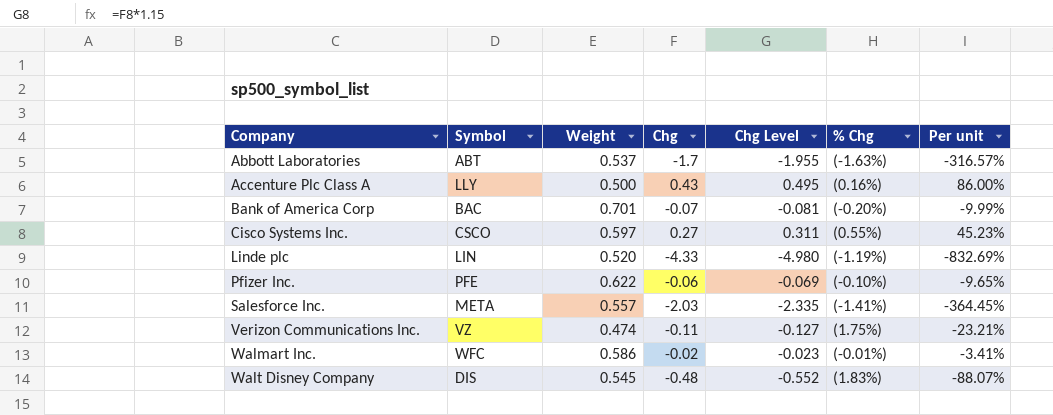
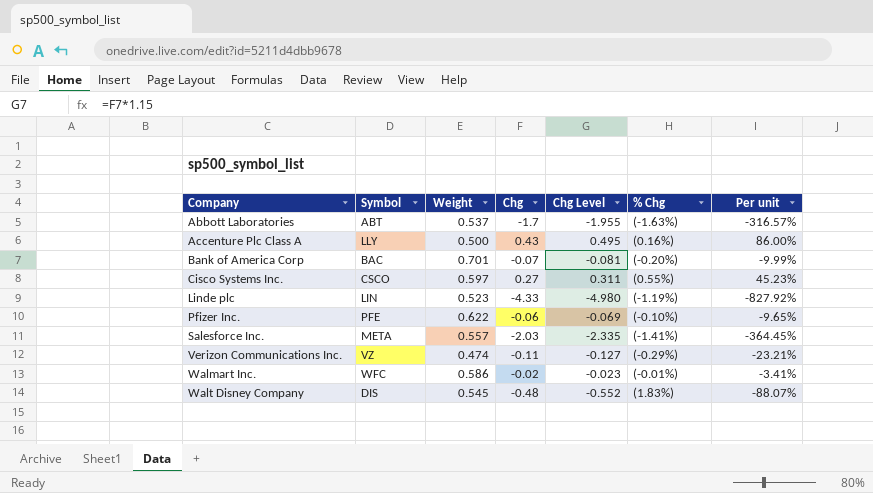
Linde plc | Weight: 0.520 -> 0.523
Linde plc | Per unit: -832.69% -> -827.92%
Verizon Communications Inc. | % Chg: (1.75%) -> (-0.29%)

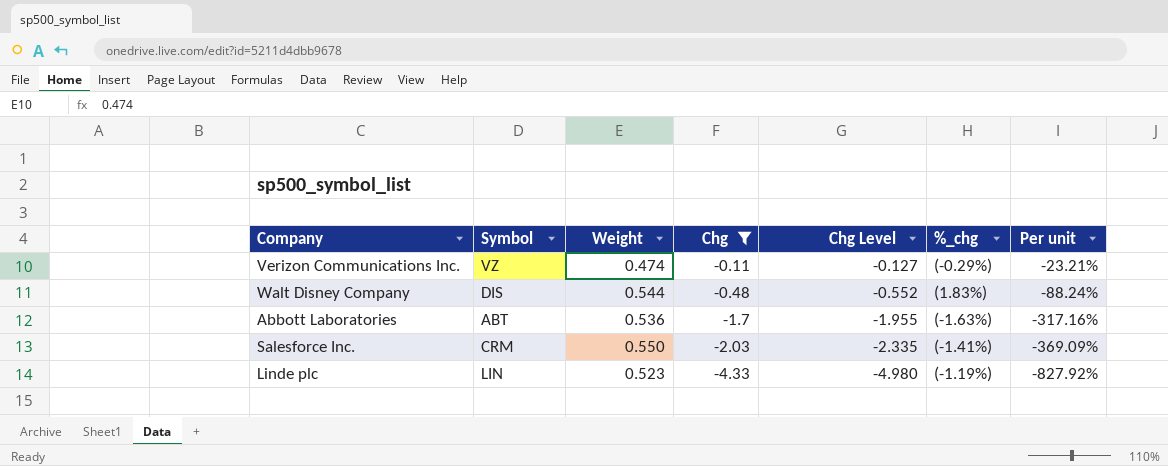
filter: none -> Chg <= -0.11
row order: Company ascending -> Chg descending
column name: % Chg -> %_chg
Walt Disney Company | Weight: 0.545 -> 0.544
Walt Disney Company | Per unit: -88.07% -> -88.24%
Abbott Laboratories | Weight: 0.537 -> 0.536
Abbott Laboratories | Per unit: -316.57% -> -317.16%
Salesforce Inc. | Symbol: META -> CRM
Salesforce Inc. | Weight: 0.557 -> 0.550
Salesforce Inc. | Per unit: -364.45% -> -369.09%

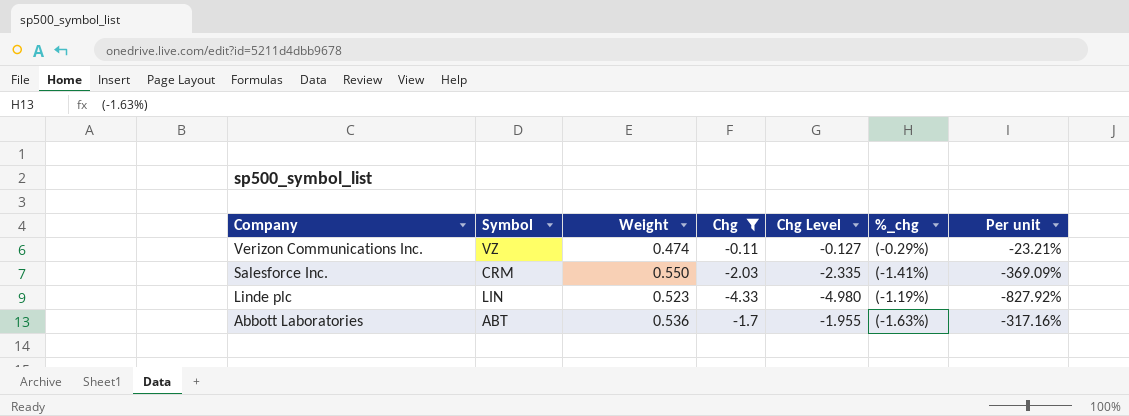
row order: Chg descending -> Company descending
row Walt Disney Company: DIS | 0.544 | -0.48 | -0.552 | (1.83%) | -88.24% -> none

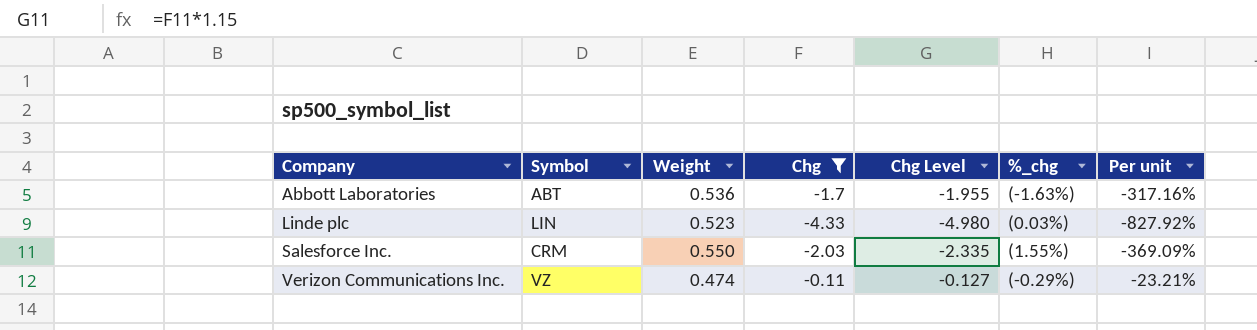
row order: Company descending -> Company ascending
Linde plc | %_chg: (-1.19%) -> (0.03%)
Salesforce Inc. | %_chg: (-1.41%) -> (1.55%)

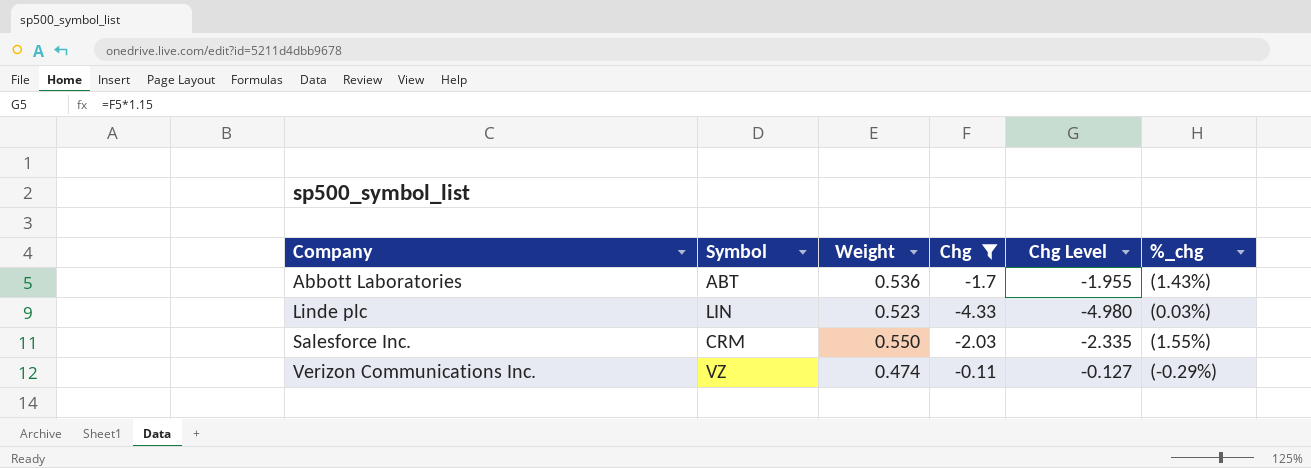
column Per unit | formula: [Chg] / [Weight] -> none
Abbott Laboratories | %_chg: (-1.63%) -> (1.43%)

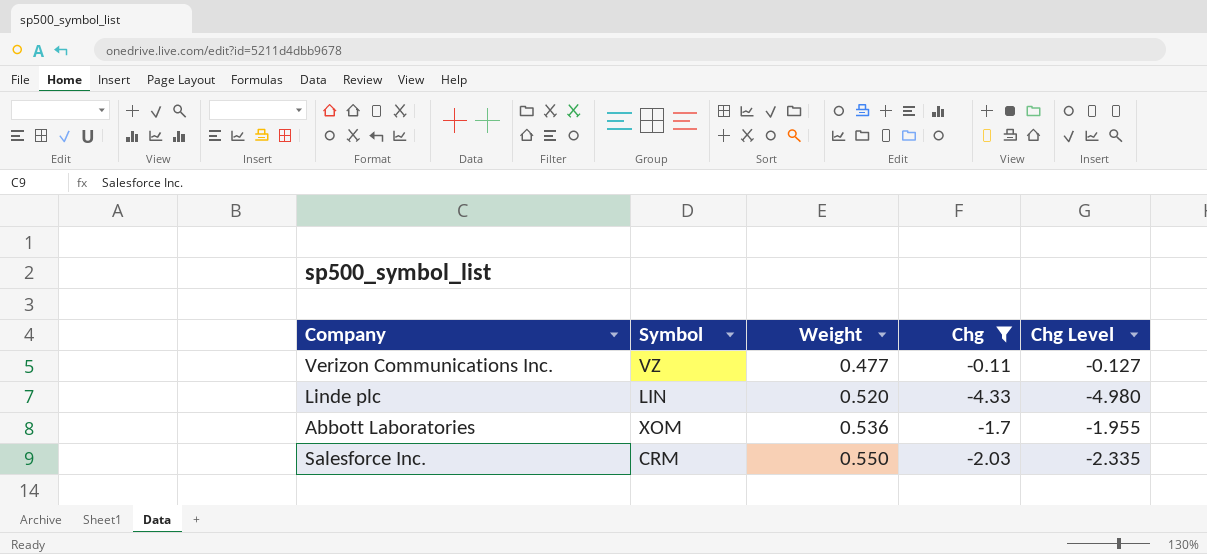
row order: Company ascending -> Weight ascending
column %_chg | position: 6 -> none
Verizon Communications Inc. | Weight: 0.474 -> 0.477
Linde plc | Weight: 0.523 -> 0.520
Abbott Laboratories | Symbol: ABT -> XOM

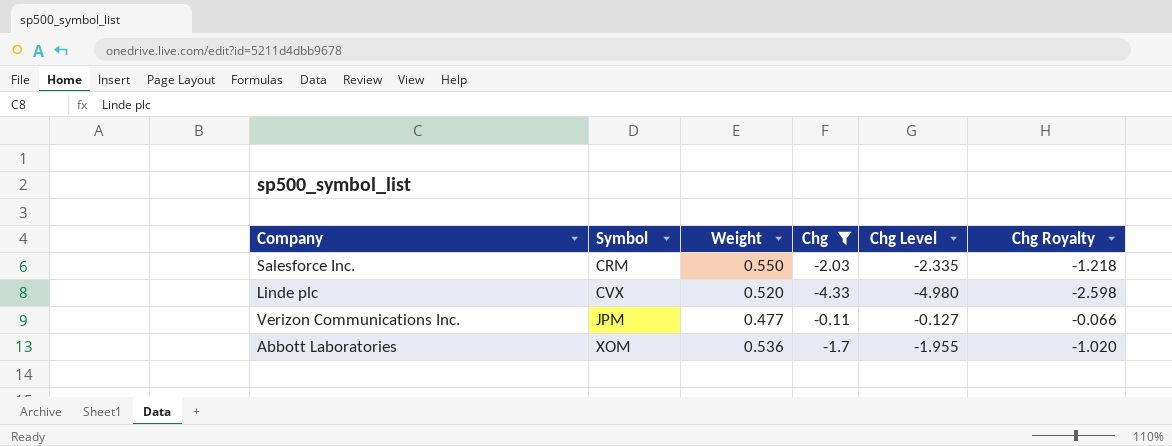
row order: Weight ascending -> Symbol ascending
column Chg Royalty | formula: none -> [Chg] * 0.6
Linde plc | Symbol: LIN -> CVX
Verizon Communications Inc. | Symbol: VZ -> JPM

